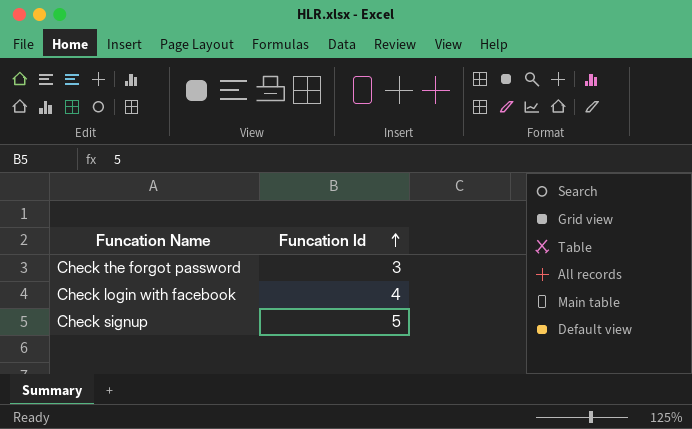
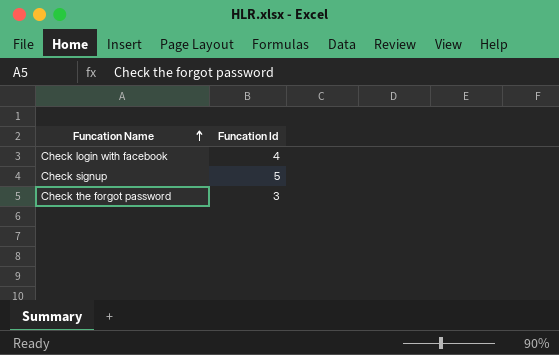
row order: Funcation Id ascending -> Funcation Name ascending

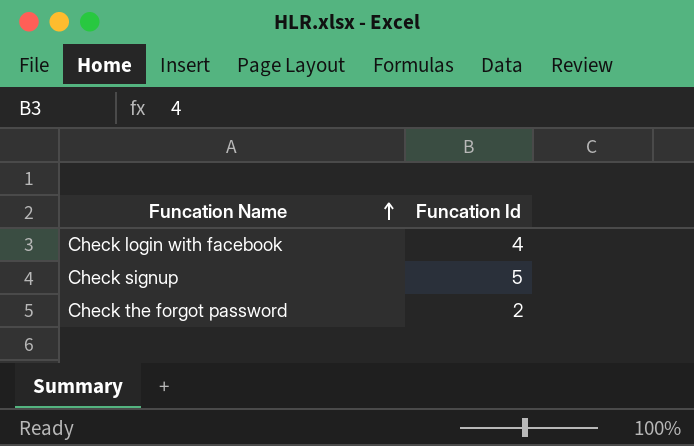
Check the forgot password | Funcation Id: 3 -> 2

